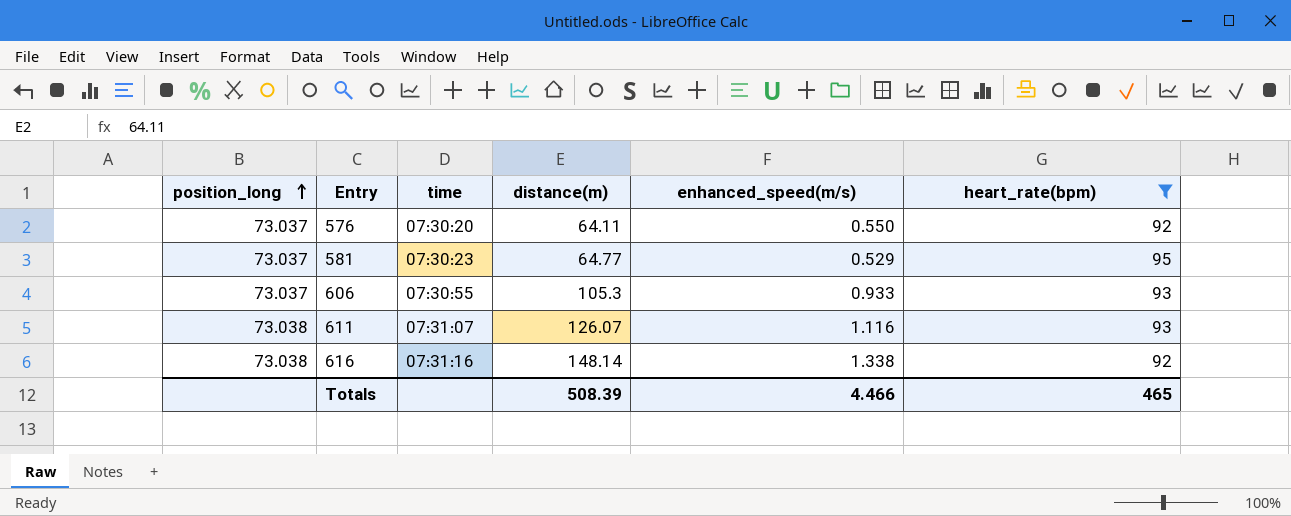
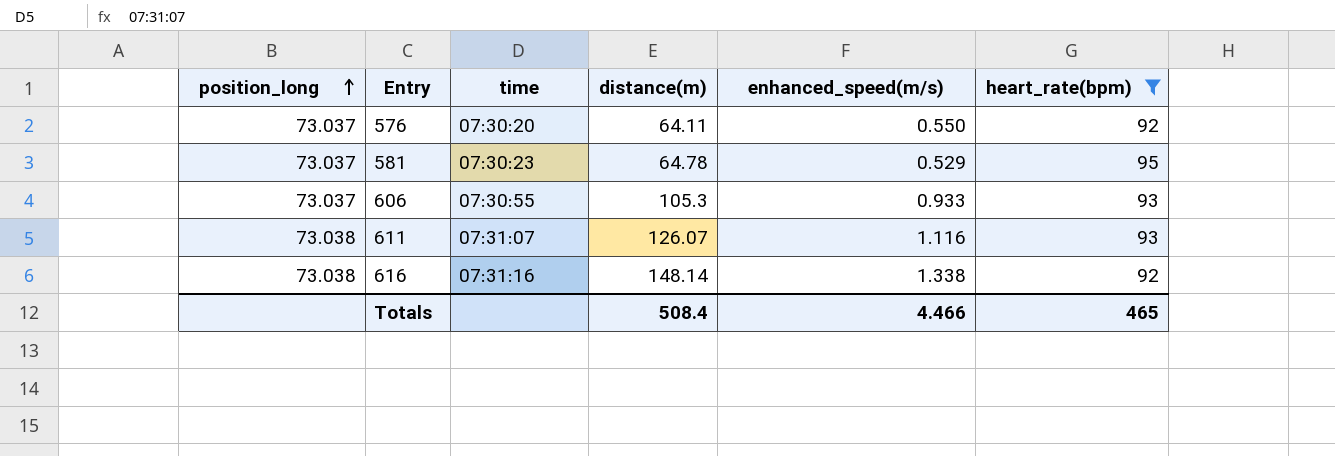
581 | distance(m): 64.77 -> 64.78
Totals | distance(m): 508.39 -> 508.4

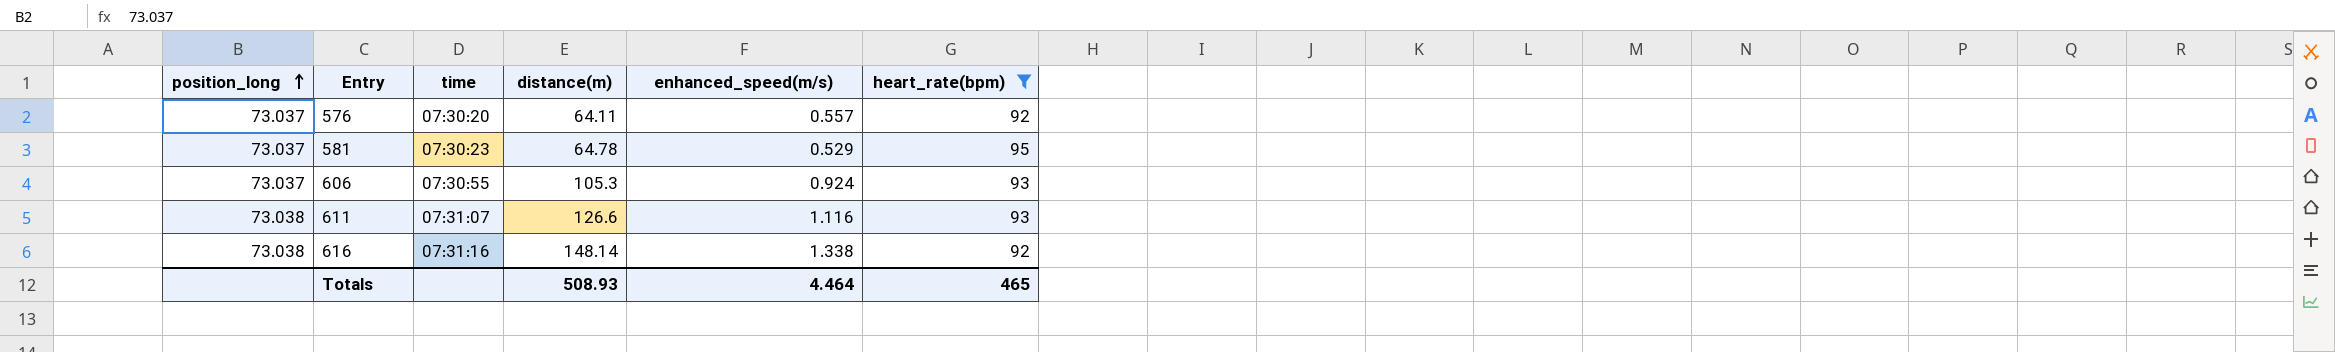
576 | enhanced_speed(m/s): 0.550 -> 0.557
606 | enhanced_speed(m/s): 0.933 -> 0.924
611 | distance(m): 126.07 -> 126.6
Totals | distance(m): 508.4 -> 508.93
Totals | enhanced_speed(m/s): 4.466 -> 4.464

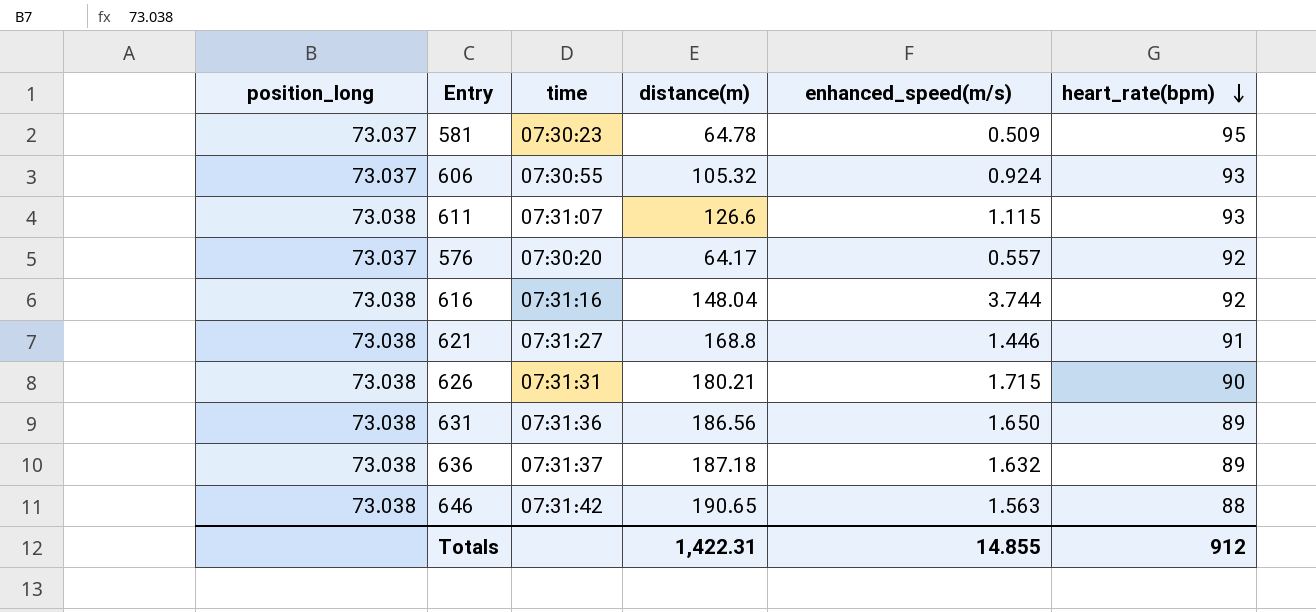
filter: heart_rate(bpm) >= 92 -> none
row order: position_long ascending -> heart_rate(bpm) descending
581 | enhanced_speed(m/s): 0.529 -> 0.509
606 | distance(m): 105.3 -> 105.32
611 | enhanced_speed(m/s): 1.116 -> 1.115
576 | distance(m): 64.11 -> 64.17
616 | distance(m): 148.14 -> 148.04
616 | enhanced_speed(m/s): 1.338 -> 3.744
Totals | distance(m): 508.93 -> 1,422.31
Totals | enhanced_speed(m/s): 4.464 -> 14.855
Totals | heart_rate(bpm): 465 -> 912

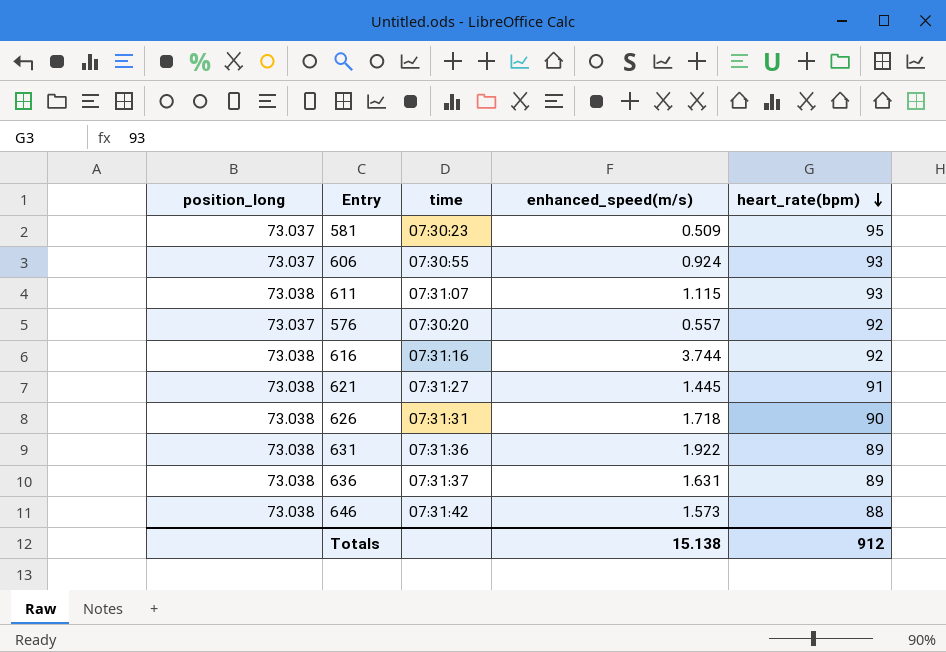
column distance(m) | position: 4 -> none
621 | enhanced_speed(m/s): 1.446 -> 1.445
626 | enhanced_speed(m/s): 1.715 -> 1.718
631 | enhanced_speed(m/s): 1.650 -> 1.922
636 | enhanced_speed(m/s): 1.632 -> 1.631
646 | enhanced_speed(m/s): 1.563 -> 1.573
Totals | enhanced_speed(m/s): 14.855 -> 15.138

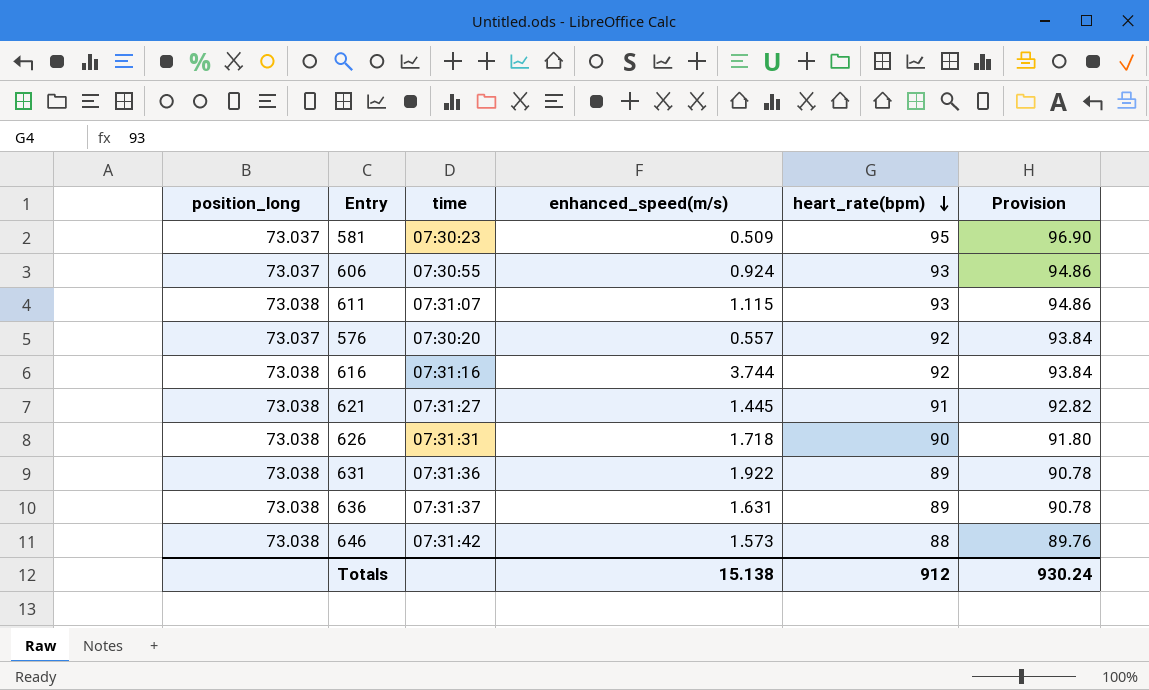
column Provision | formula: none -> [heart_rate(bpm)] * 1.02

